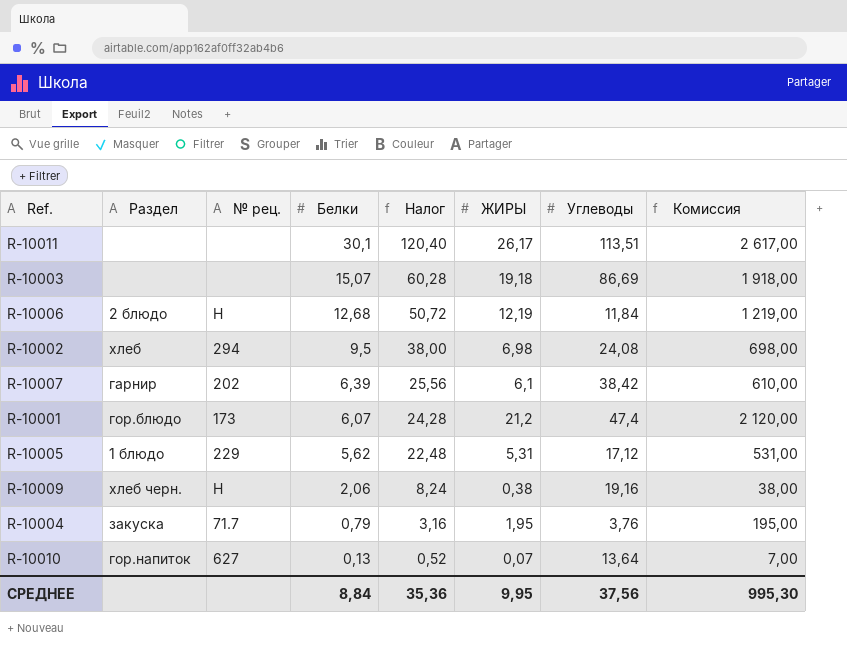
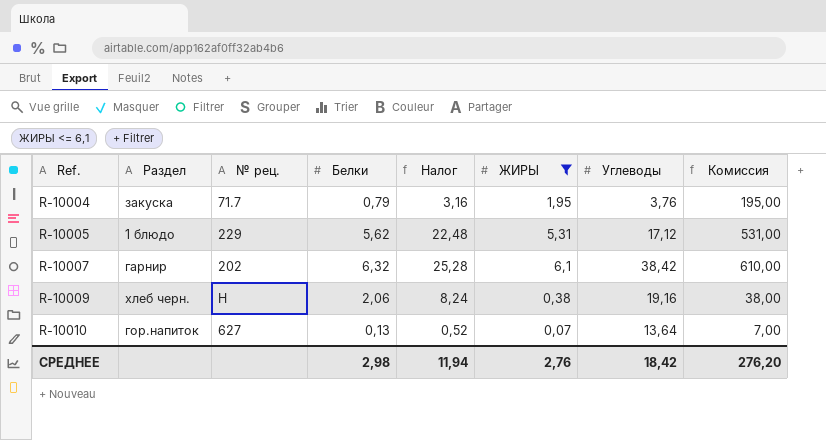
filter: none -> ЖИРЫ <= 6,1
row order: Белки descending -> Ref. ascending
R-10007 | Белки: 6,39 -> 6,32
R-10007 | Налог: 25,56 -> 25,28
СРЕДНЕЕ | Белки: 8,84 -> 2,98
СРЕДНЕЕ | Налог: 35,36 -> 11,94
СРЕДНЕЕ | ЖИРЫ: 9,95 -> 2,76
СРЕДНЕЕ | Углеводы: 37,56 -> 18,42
СРЕДНЕЕ | Комиссия: 995,30 -> 276,20

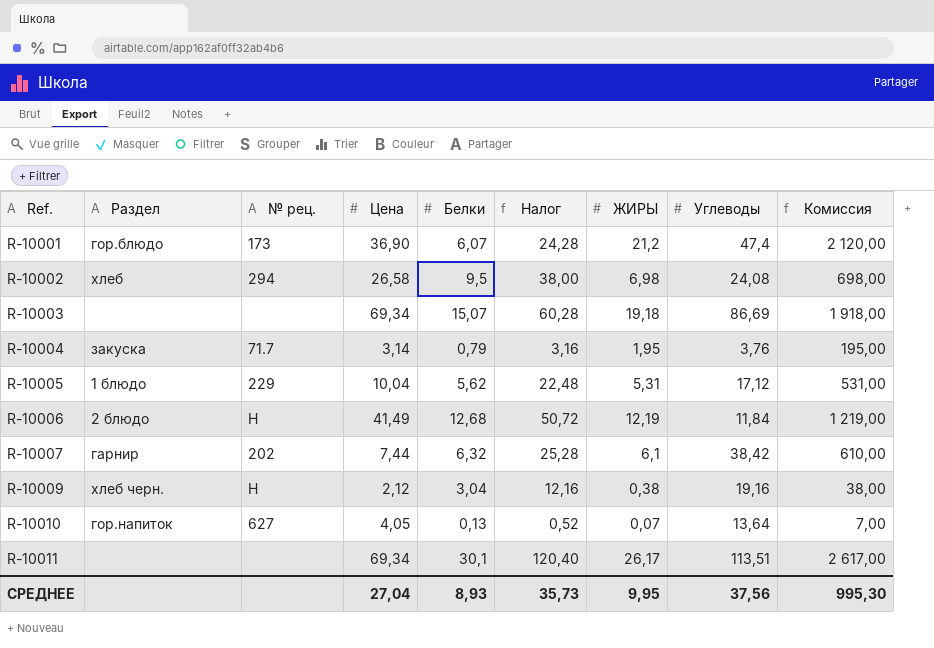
filter: ЖИРЫ <= 6,1 -> none
column Цена | position: none -> 4
R-10009 | Белки: 2,06 -> 3,04
R-10009 | Налог: 8,24 -> 12,16
СРЕДНЕЕ | Белки: 2,98 -> 8,93
СРЕДНЕЕ | Налог: 11,94 -> 35,73
СРЕДНЕЕ | ЖИРЫ: 2,76 -> 9,95
СРЕДНЕЕ | Углеводы: 18,42 -> 37,56
СРЕДНЕЕ | Комиссия: 276,20 -> 995,30

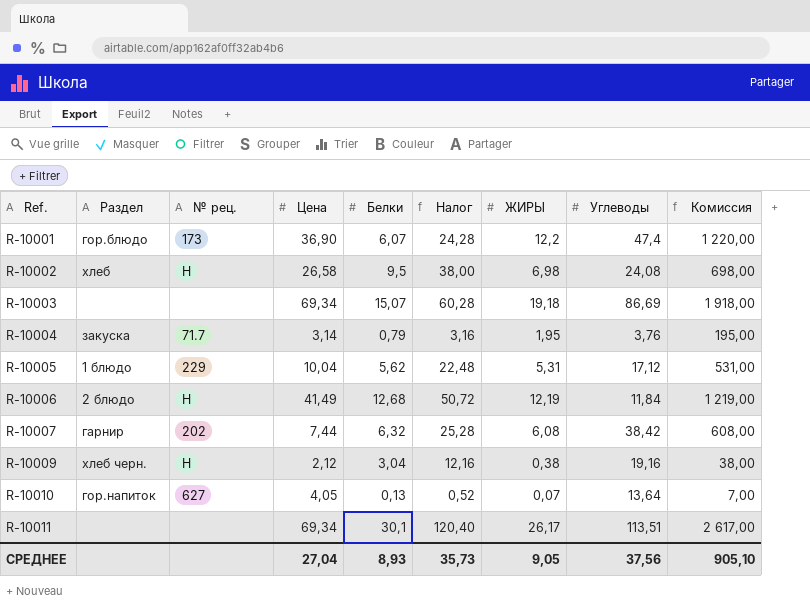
R-10001 | ЖИРЫ: 21,2 -> 12,2
R-10001 | Комиссия: 2 120,00 -> 1 220,00
R-10002 | № рец.: 294 -> Н
R-10007 | ЖИРЫ: 6,1 -> 6,08
R-10007 | Комиссия: 610,00 -> 608,00
СРЕДНЕЕ | ЖИРЫ: 9,95 -> 9,05
СРЕДНЕЕ | Комиссия: 995,30 -> 905,10

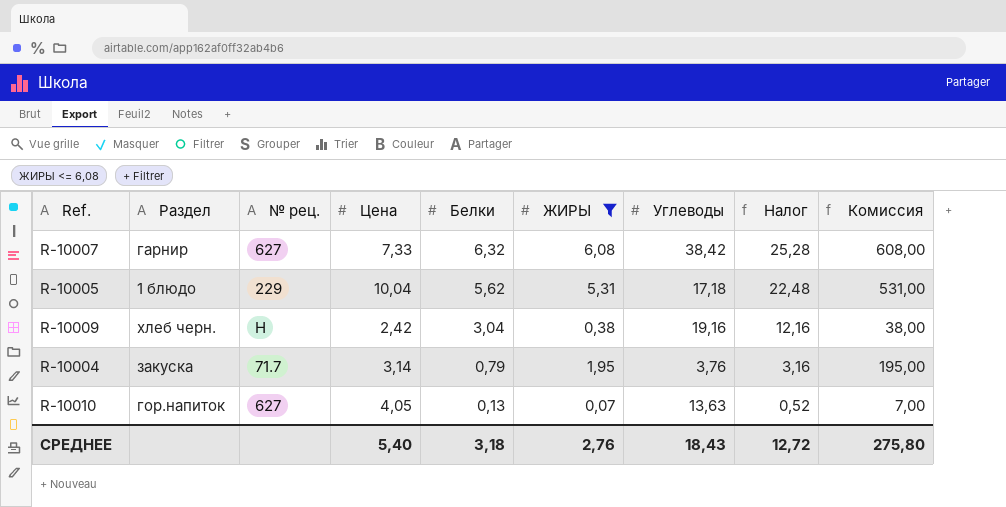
filter: none -> ЖИРЫ <= 6,08
row order: Ref. ascending -> Белки descending
column Налог | position: 6 -> 8
R-10007 | № рец.: 202 -> 627
R-10007 | Цена: 7,44 -> 7,33
R-10005 | Углеводы: 17,12 -> 17,18
R-10009 | Цена: 2,12 -> 2,42
R-10010 | Углеводы: 13,64 -> 13,63
СРЕДНЕЕ | Цена: 27,04 -> 5,40
СРЕДНЕЕ | Белки: 8,93 -> 3,18
СРЕДНЕЕ | ЖИРЫ: 9,05 -> 2,76
СРЕДНЕЕ | Углеводы: 37,56 -> 18,43
СРЕДНЕЕ | Налог: 35,73 -> 12,72
СРЕДНЕЕ | Комиссия: 905,10 -> 275,80

